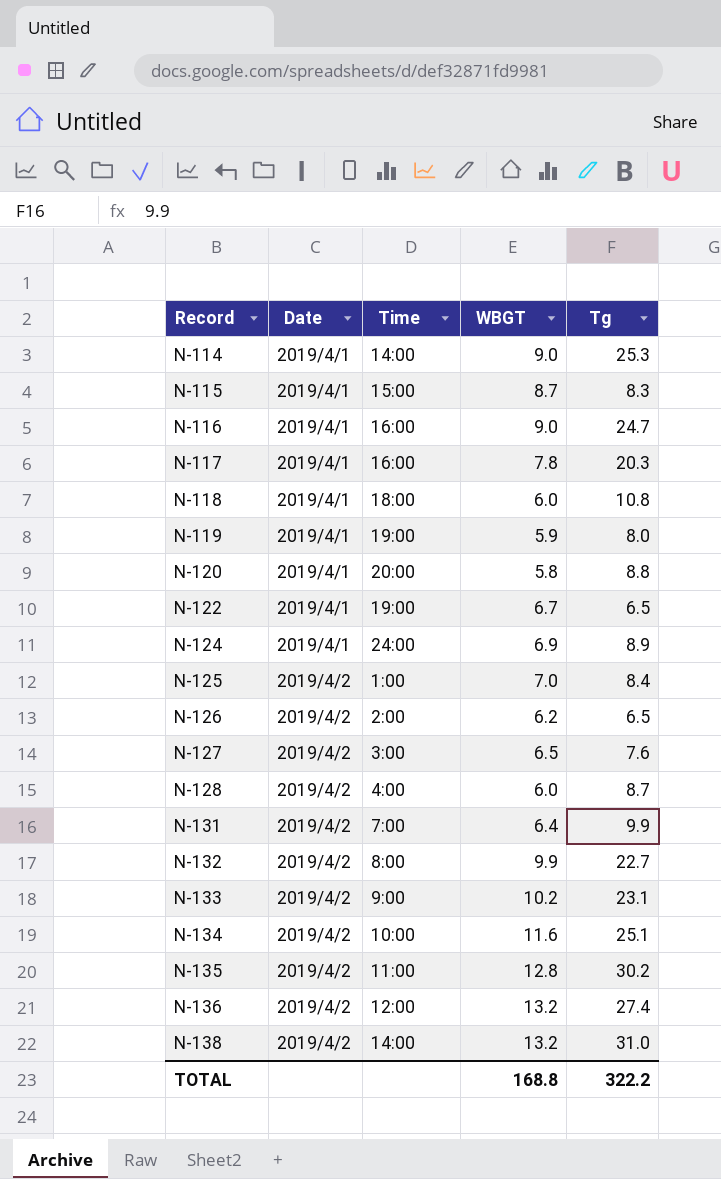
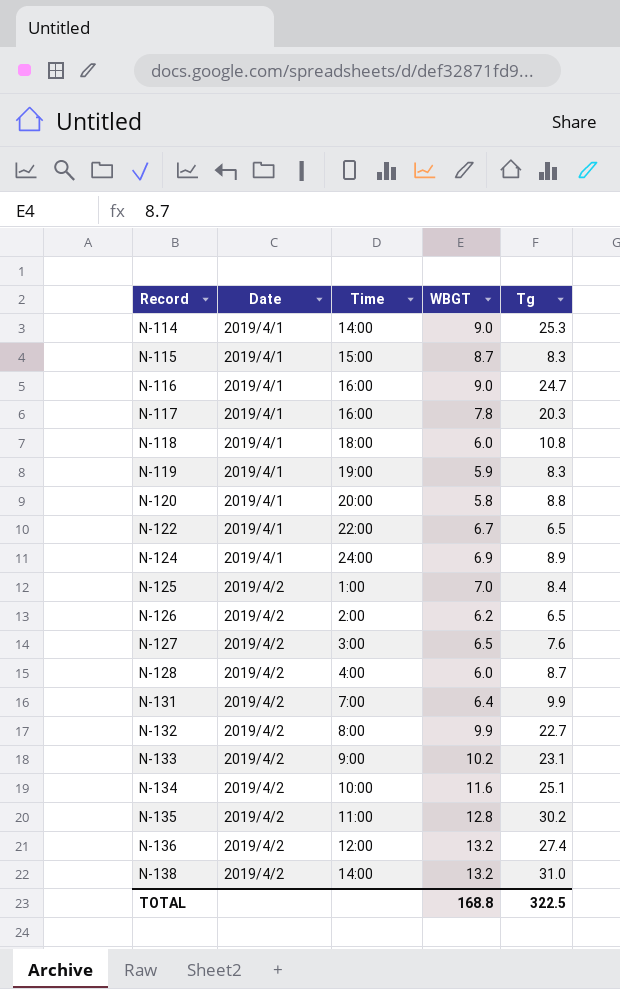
N-119 | Tg: 8.0 -> 8.3
N-122 | Time: 19:00 -> 22:00
TOTAL | Tg: 322.2 -> 322.5

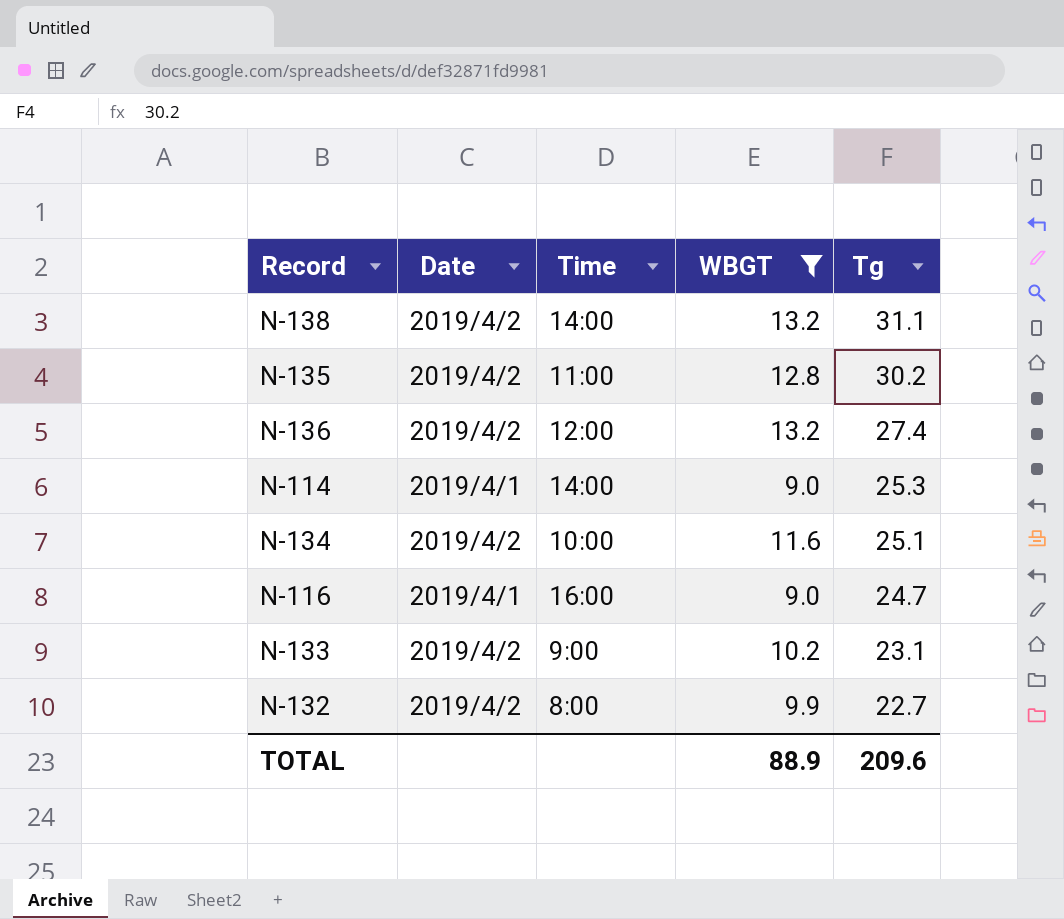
filter: none -> WBGT >= 9.0
row order: Record ascending -> Tg descending
N-138 | Tg: 31.0 -> 31.1
TOTAL | WBGT: 168.8 -> 88.9
TOTAL | Tg: 322.5 -> 209.6

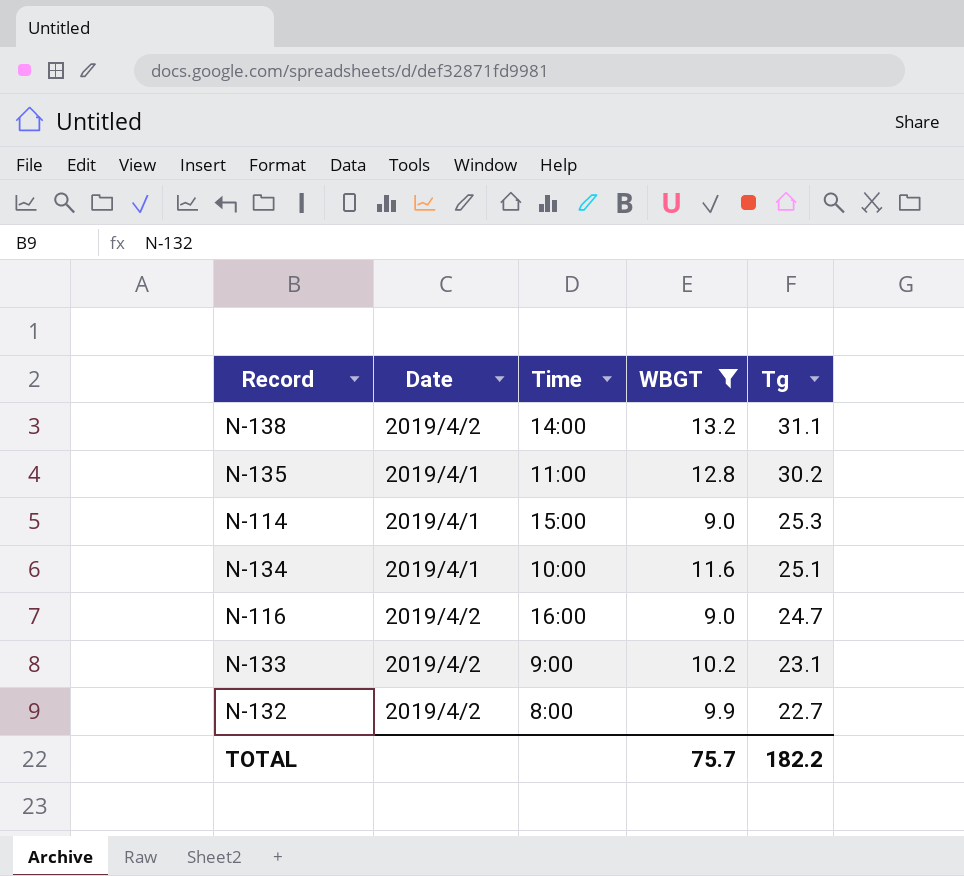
row N-136: 2019/4/2 | 12:00 | 13.2 | 27.4 -> none
N-135 | Date: 2019/4/2 -> 2019/4/1
N-114 | Time: 14:00 -> 15:00
N-134 | Date: 2019/4/2 -> 2019/4/1
N-116 | Date: 2019/4/1 -> 2019/4/2
TOTAL | WBGT: 88.9 -> 75.7
TOTAL | Tg: 209.6 -> 182.2

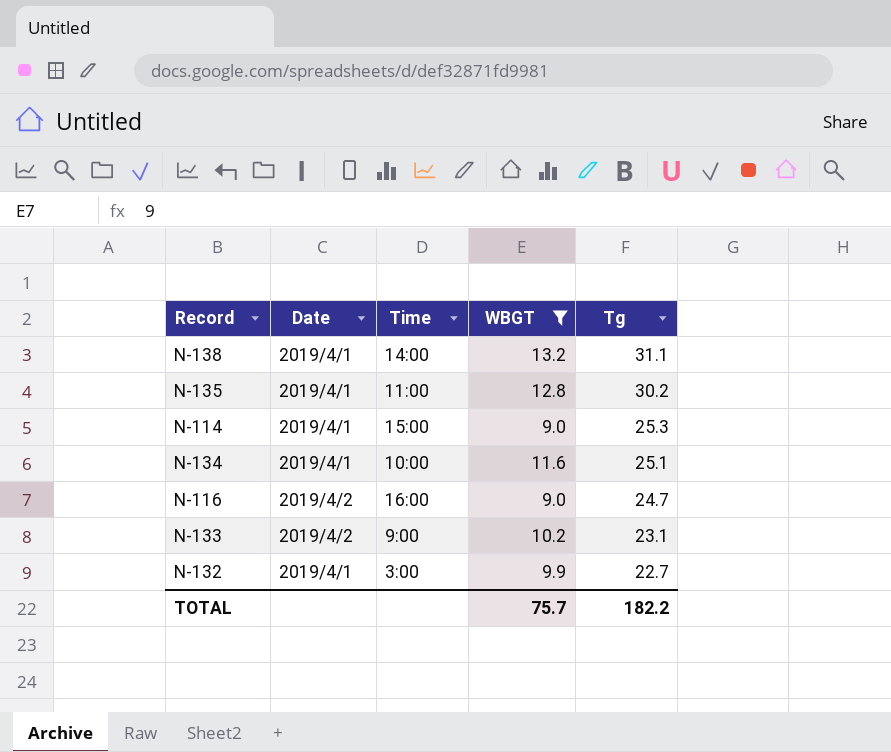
N-138 | Date: 2019/4/2 -> 2019/4/1
N-132 | Date: 2019/4/2 -> 2019/4/1
N-132 | Time: 8:00 -> 3:00

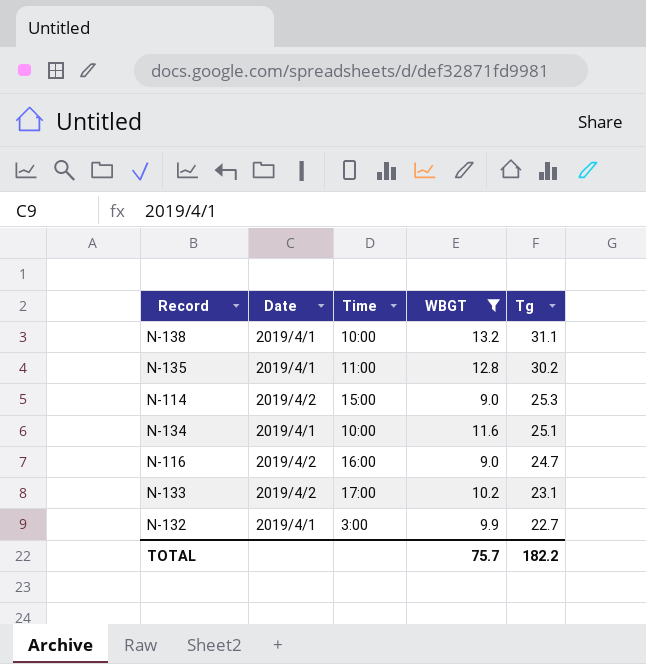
N-138 | Time: 14:00 -> 10:00
N-114 | Date: 2019/4/1 -> 2019/4/2
N-133 | Time: 9:00 -> 17:00

